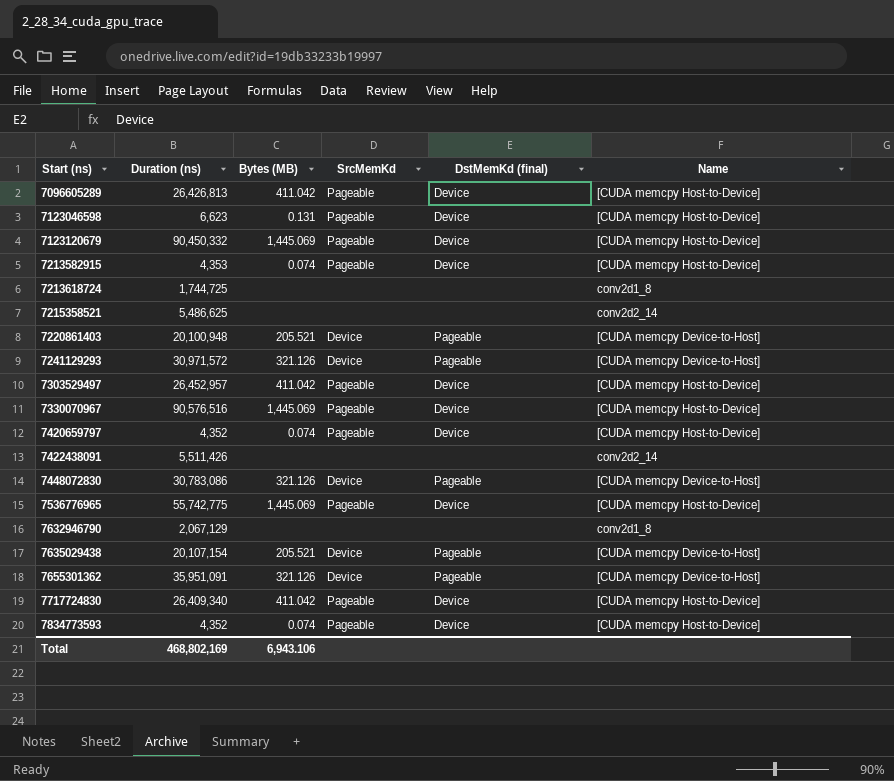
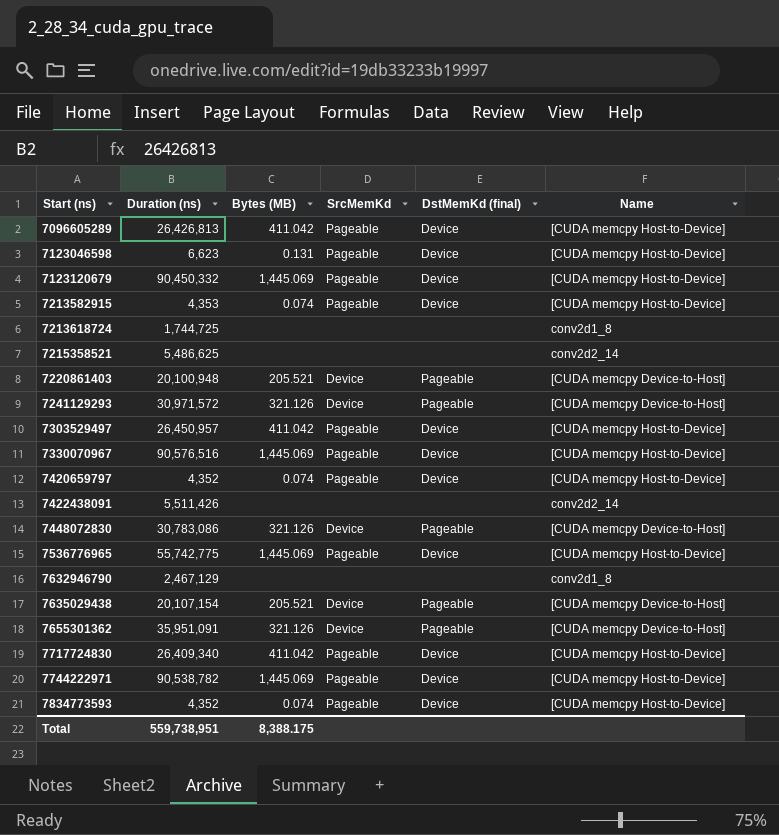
7303529497 | Duration (ns): 26,452,957 -> 26,450,957
7632946790 | Duration (ns): 2,067,129 -> 2,467,129
row 7744222971: none -> 90,538,782 | 1,445.069 | Pageable | Device | [CUDA memcpy Host-to-Device]
Total | Duration (ns): 468,802,169 -> 559,738,951
Total | Bytes (MB): 6,943.106 -> 8,388.175

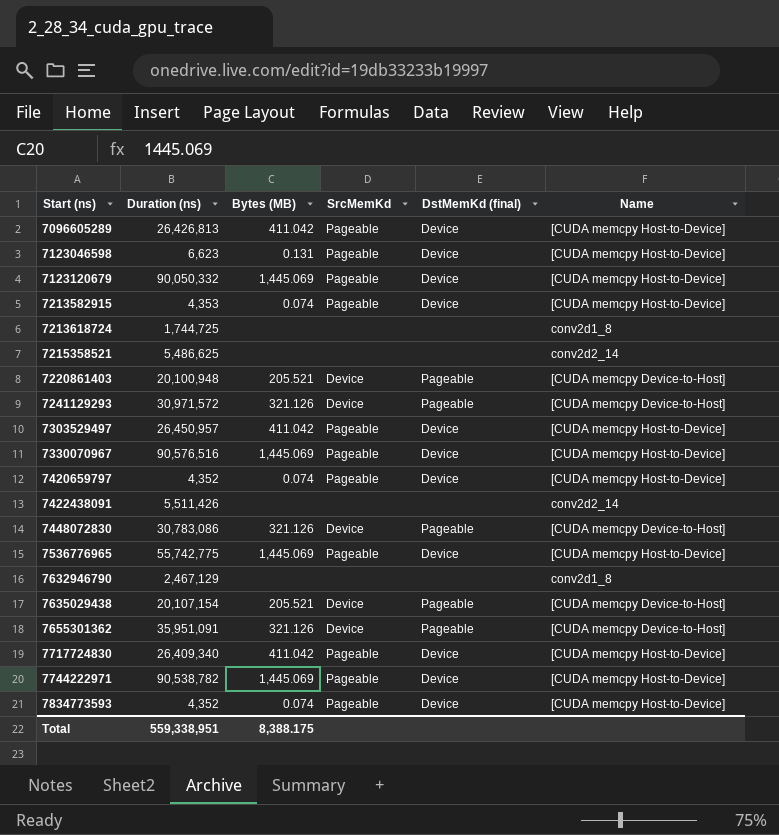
7123120679 | Duration (ns): 90,450,332 -> 90,050,332
Total | Duration (ns): 559,738,951 -> 559,338,951

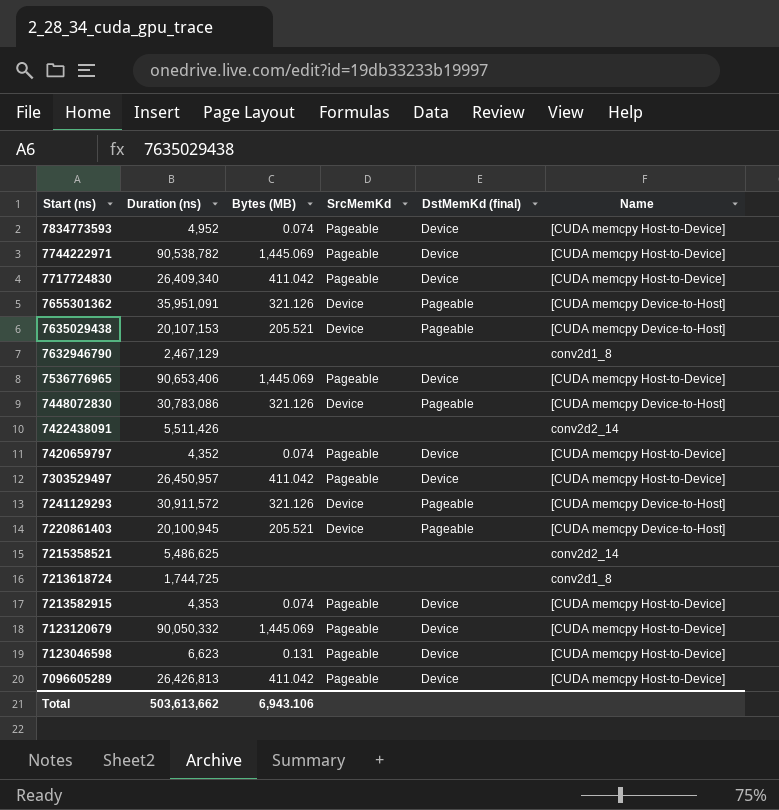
row order: Start (ns) ascending -> Start (ns) descending
row 7330070967: 90,576,516 | 1,445.069 | Pageable | Device | [CUDA memcpy Host-to-Device] -> none
7834773593 | Duration (ns): 4,352 -> 4,952
7635029438 | Duration (ns): 20,107,154 -> 20,107,153
7536776965 | Duration (ns): 55,742,775 -> 90,653,406
7241129293 | Duration (ns): 30,971,572 -> 30,911,572
7220861403 | Duration (ns): 20,100,948 -> 20,100,945
Total | Duration (ns): 559,338,951 -> 503,613,662
Total | Bytes (MB): 8,388.175 -> 6,943.106

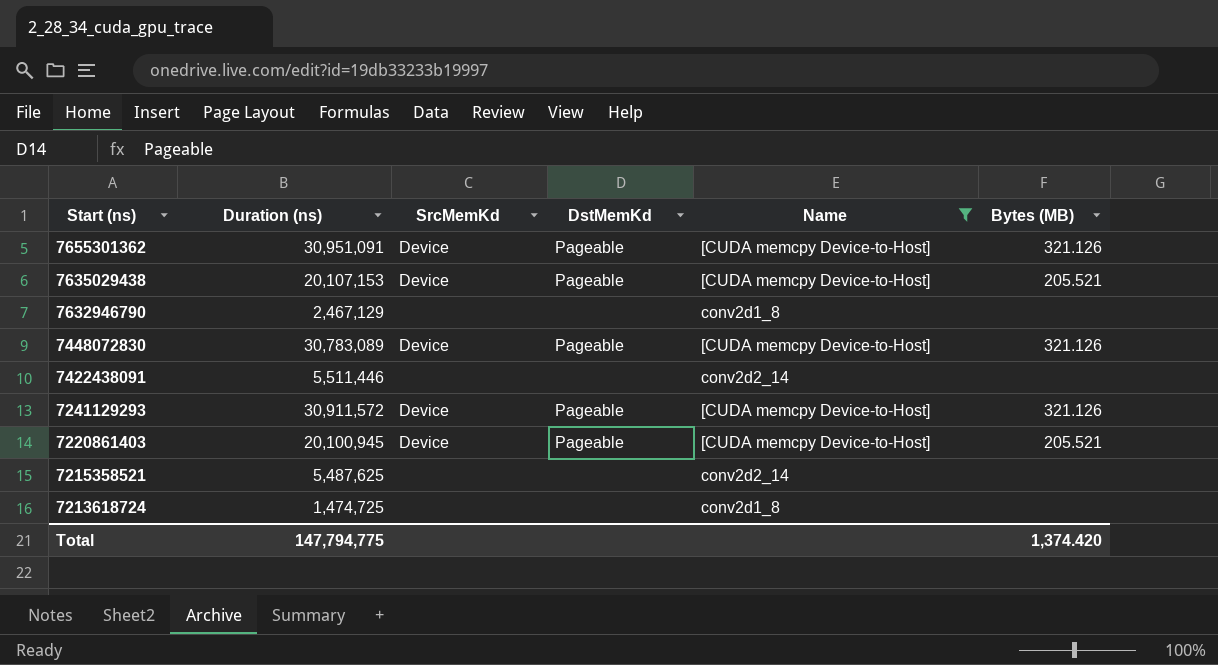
filter: none -> Name != [CUDA memcpy Host-to-Device]
column name: DstMemKd (final) -> DstMemKd
column Bytes (MB) | position: 3 -> 6
7655301362 | Duration (ns): 35,951,091 -> 30,951,091
7448072830 | Duration (ns): 30,783,086 -> 30,783,089
7422438091 | Duration (ns): 5,511,426 -> 5,511,446
7215358521 | Duration (ns): 5,486,625 -> 5,487,625
7213618724 | Duration (ns): 1,744,725 -> 1,474,725
Total | Duration (ns): 503,613,662 -> 147,794,775
Total | Bytes (MB): 6,943.106 -> 1,374.420

